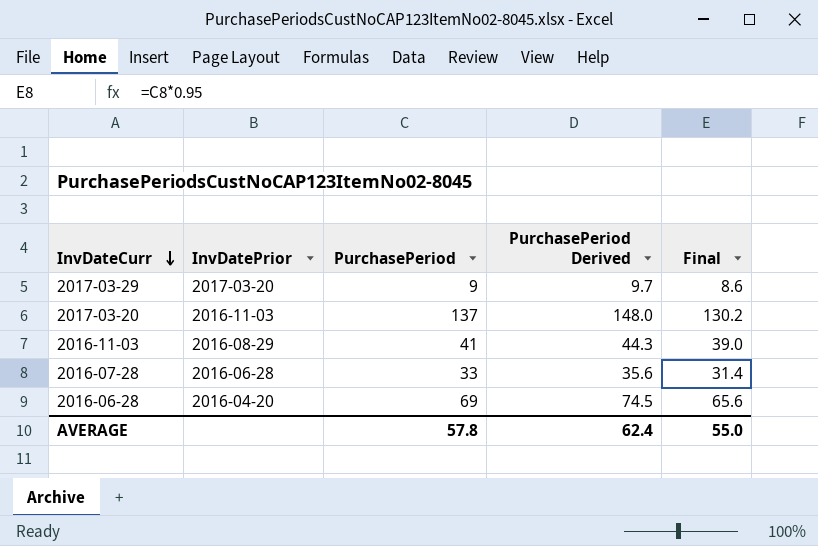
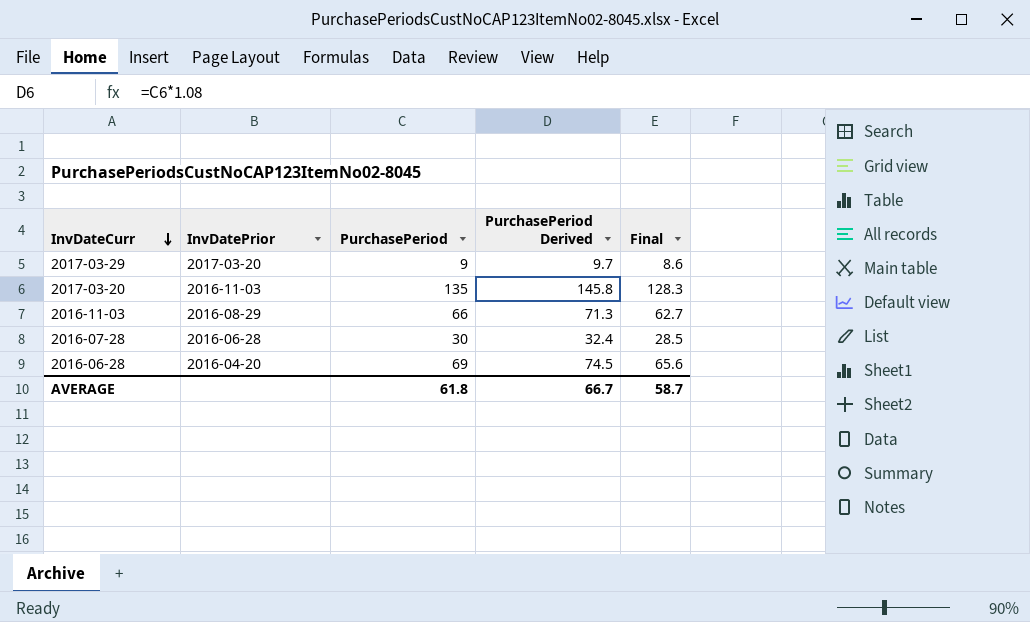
2017-03-20 | PurchasePeriod: 137 -> 135
2017-03-20 | PurchasePeriod Derived: 148.0 -> 145.8
2017-03-20 | Final: 130.2 -> 128.3
2016-11-03 | PurchasePeriod: 41 -> 66
2016-11-03 | PurchasePeriod Derived: 44.3 -> 71.3
2016-11-03 | Final: 39.0 -> 62.7
2016-07-28 | PurchasePeriod: 33 -> 30
2016-07-28 | PurchasePeriod Derived: 35.6 -> 32.4
2016-07-28 | Final: 31.4 -> 28.5
AVERAGE | PurchasePeriod: 57.8 -> 61.8
AVERAGE | PurchasePeriod Derived: 62.4 -> 66.7
AVERAGE | Final: 55.0 -> 58.7

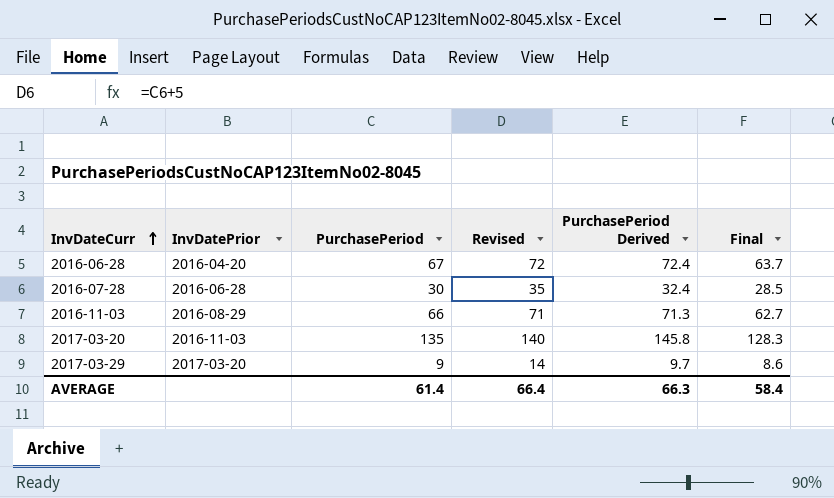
row order: InvDateCurr descending -> InvDateCurr ascending
column Revised | formula: none -> [PurchasePeriod] + 5
2016-06-28 | PurchasePeriod: 69 -> 67
2016-06-28 | PurchasePeriod Derived: 74.5 -> 72.4
2016-06-28 | Final: 65.6 -> 63.7
AVERAGE | PurchasePeriod: 61.8 -> 61.4
AVERAGE | PurchasePeriod Derived: 66.7 -> 66.3
AVERAGE | Final: 58.7 -> 58.4

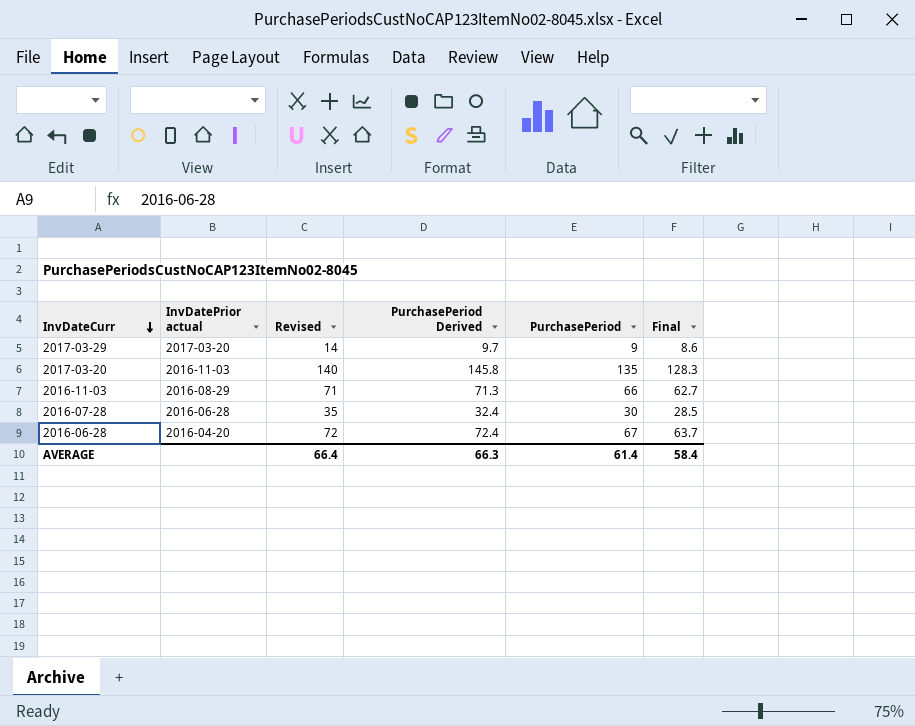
row order: InvDateCurr ascending -> InvDateCurr descending
column name: InvDatePrior -> InvDatePrior actual
column PurchasePeriod | position: 3 -> 5

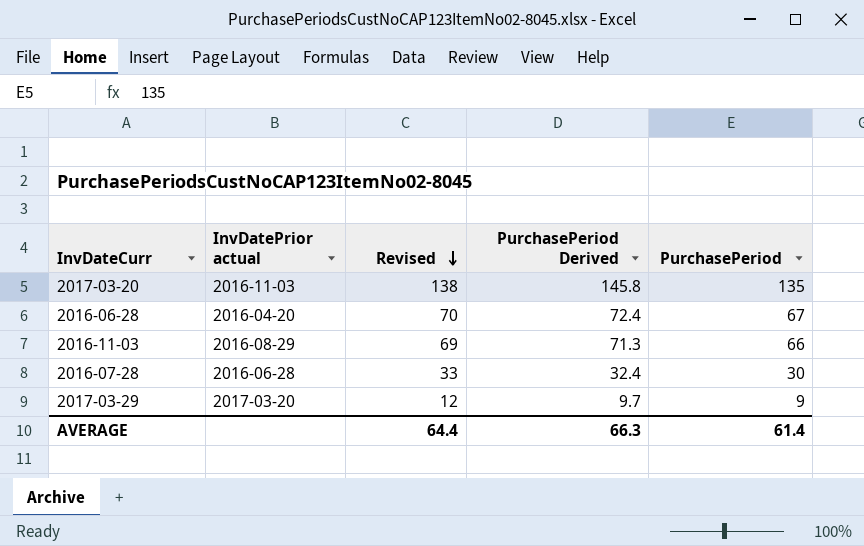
row order: InvDateCurr descending -> Revised descending
column Final | formula: [PurchasePeriod] * 0.95 -> none
column Revised | formula: [PurchasePeriod] + 5 -> [PurchasePeriod] + 3
AVERAGE | Revised: 66.4 -> 64.4

